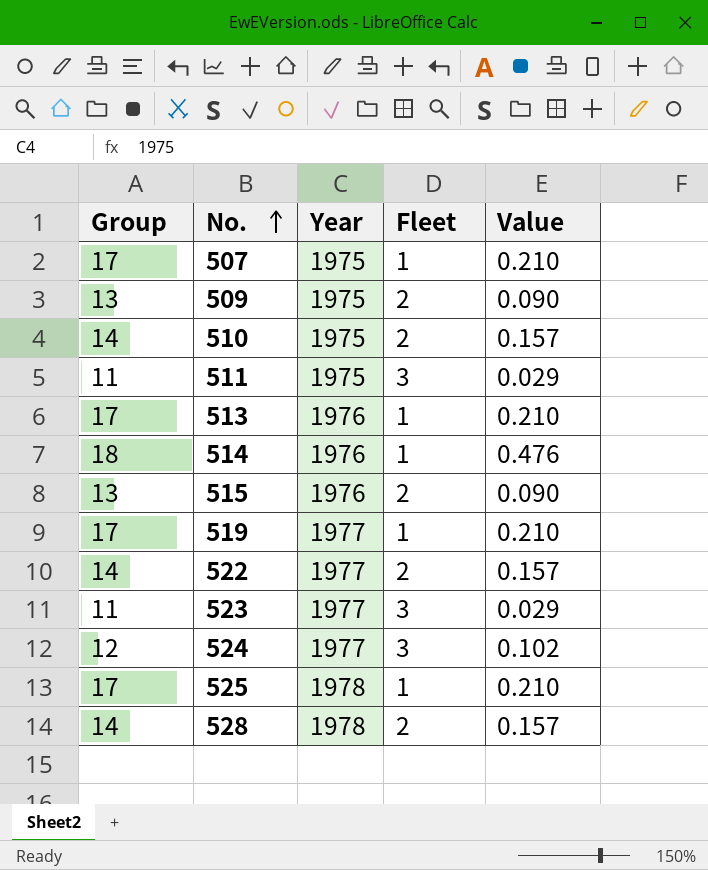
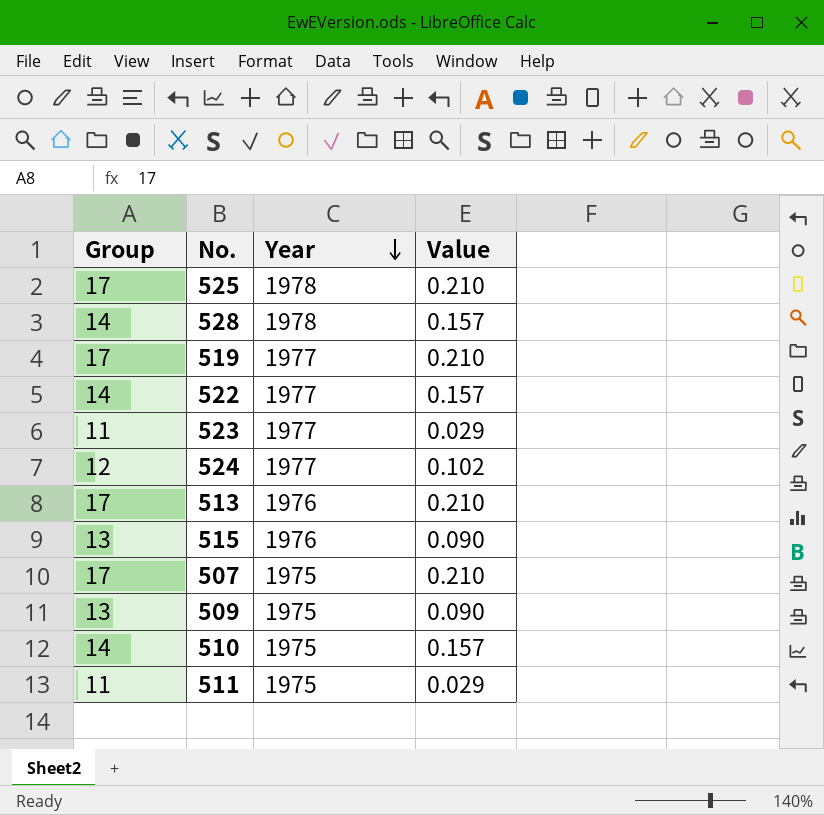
row order: No. ascending -> Year descending
column Fleet | position: 4 -> none
row 514: 18 | 1976 | 1 | 0.476 -> none

